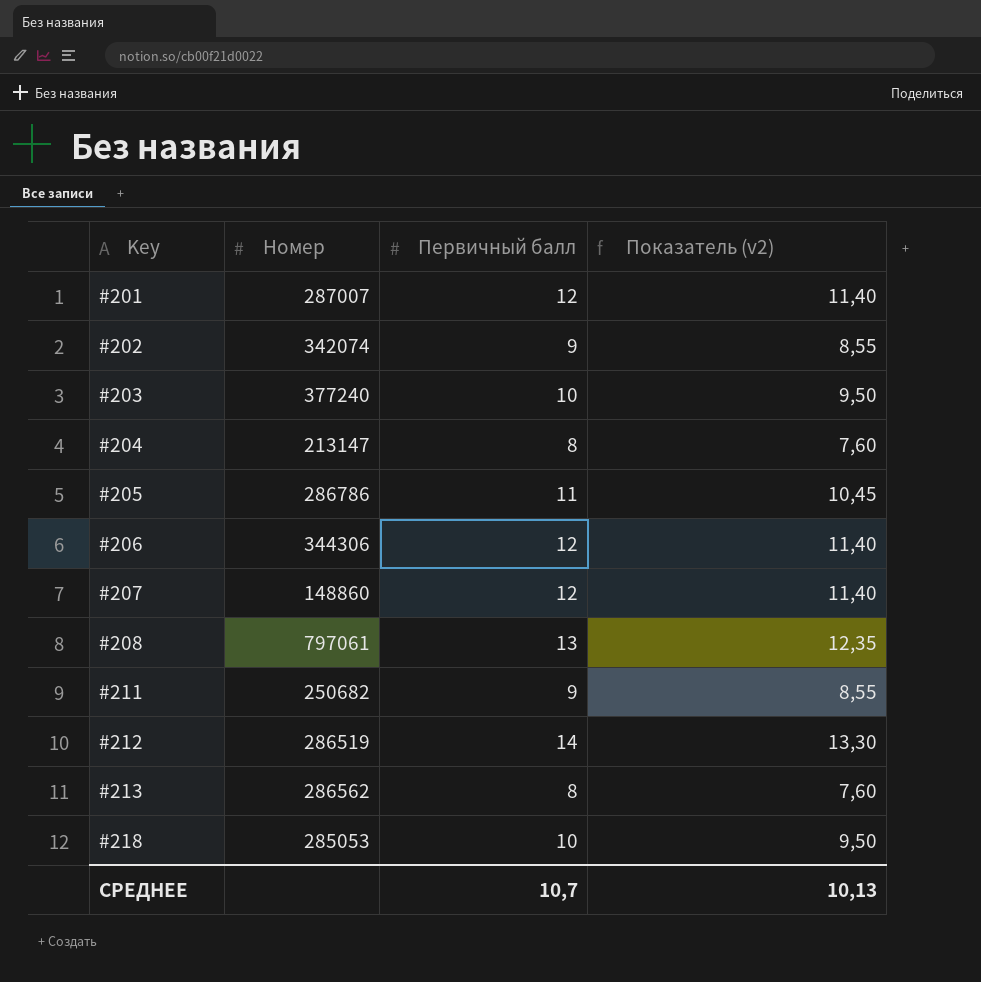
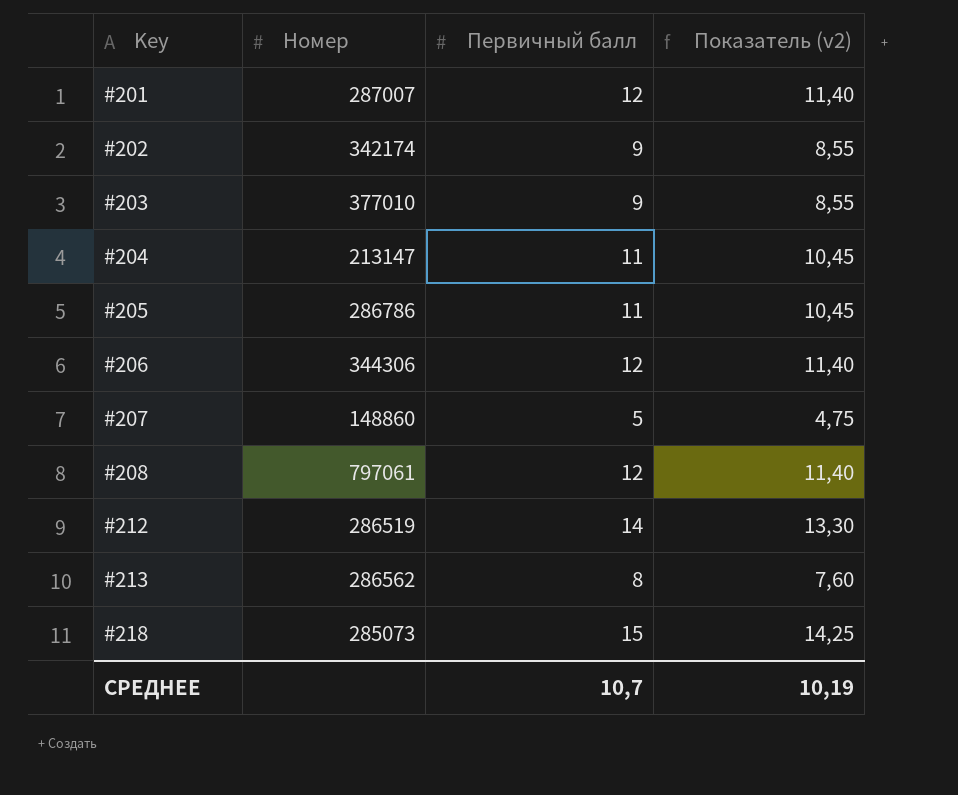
row #211: 250682 | 9 | 8,55 -> none
#202 | Номер: 342074 -> 342174
#203 | Номер: 377240 -> 377010
#203 | Первичный балл: 10 -> 9
#203 | Показатель (v2): 9,50 -> 8,55
#204 | Первичный балл: 8 -> 11
#204 | Показатель (v2): 7,60 -> 10,45
#207 | Первичный балл: 12 -> 5
#207 | Показатель (v2): 11,40 -> 4,75
#208 | Первичный балл: 13 -> 12
#208 | Показатель (v2): 12,35 -> 11,40
#218 | Номер: 285053 -> 285073
#218 | Первичный балл: 10 -> 15
#218 | Показатель (v2): 9,50 -> 14,25
СРЕДНЕЕ | Показатель (v2): 10,13 -> 10,19

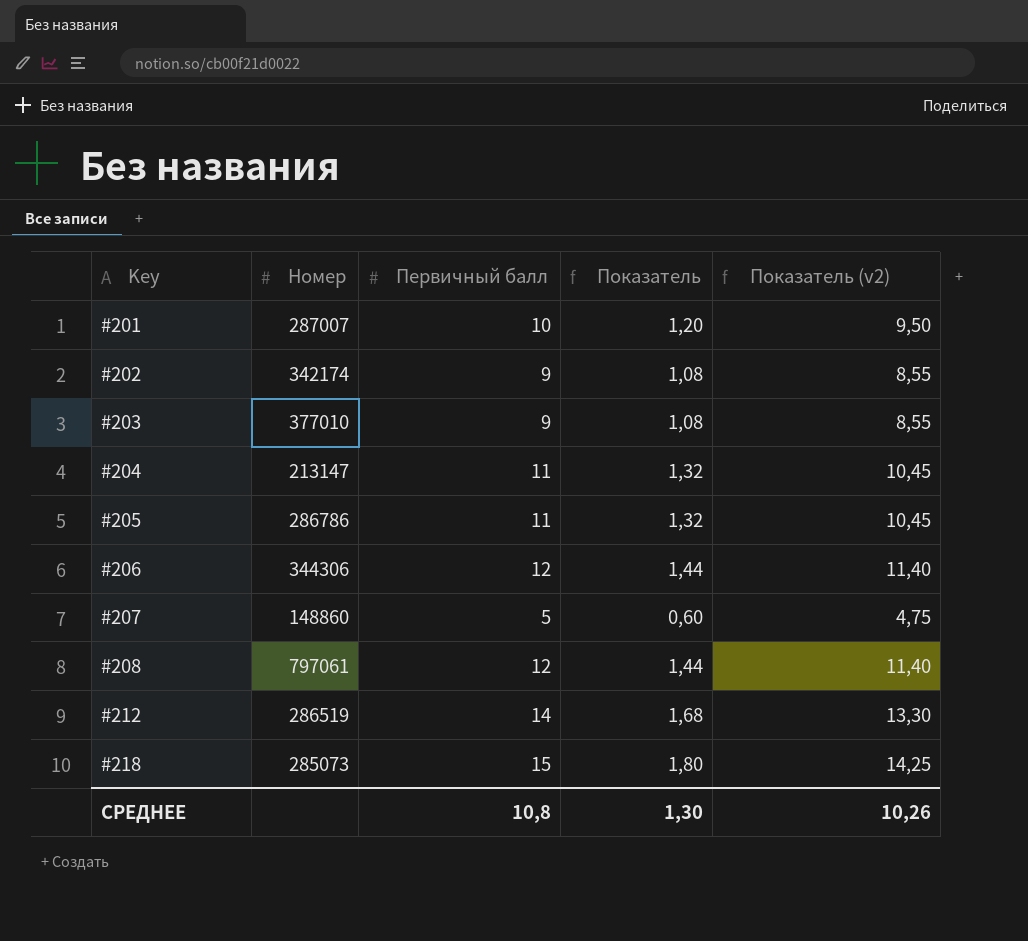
column Показатель | formula: none -> [Первичный балл] * 0,12
row #213: 286562 | 8 | 7,60 -> none
#201 | Первичный балл: 12 -> 10
#201 | Показатель (v2): 11,40 -> 9,50
СРЕДНЕЕ | Первичный балл: 10,7 -> 10,8
СРЕДНЕЕ | Показатель (v2): 10,19 -> 10,26

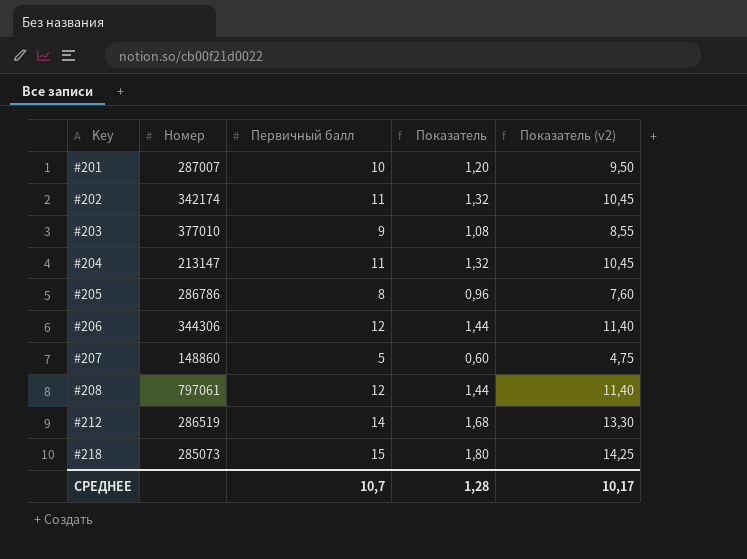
#202 | Первичный балл: 9 -> 11
#202 | Показатель: 1,08 -> 1,32
#202 | Показатель (v2): 8,55 -> 10,45
#205 | Первичный балл: 11 -> 8
#205 | Показатель: 1,32 -> 0,96
#205 | Показатель (v2): 10,45 -> 7,60
СРЕДНЕЕ | Первичный балл: 10,8 -> 10,7
СРЕДНЕЕ | Показатель: 1,30 -> 1,28
СРЕДНЕЕ | Показатель (v2): 10,26 -> 10,17

